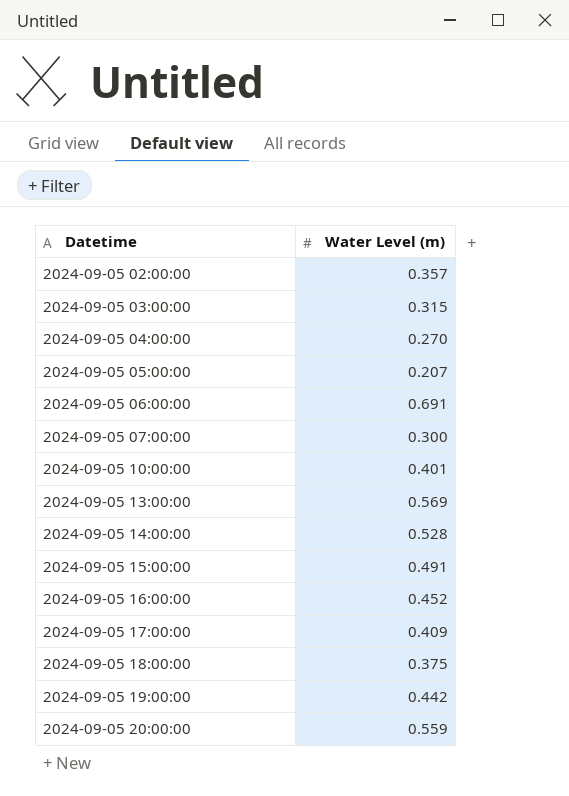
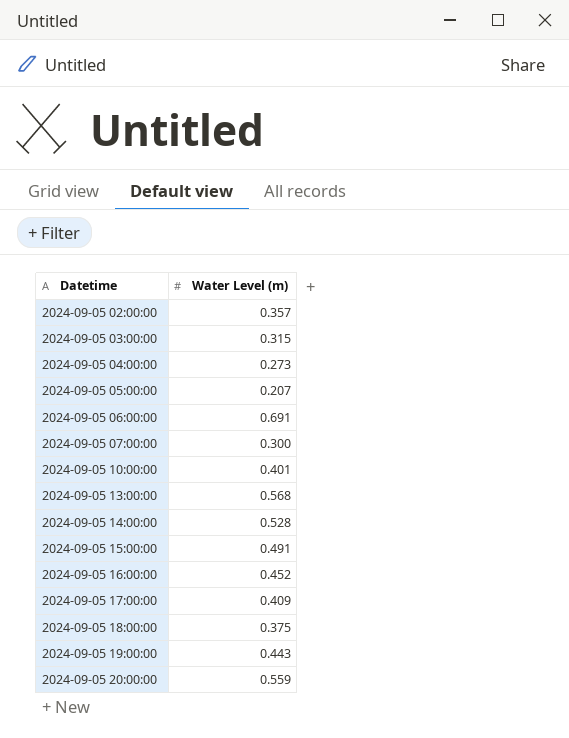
2024-09-05 04:00:00 | Water Level (m): 0.270 -> 0.273
2024-09-05 13:00:00 | Water Level (m): 0.569 -> 0.568
2024-09-05 19:00:00 | Water Level (m): 0.442 -> 0.443

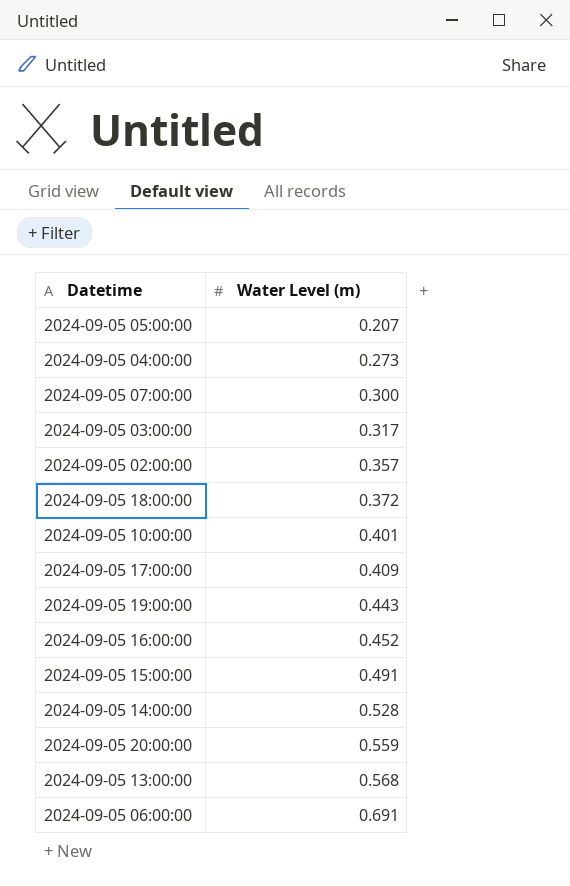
row order: Datetime ascending -> Water Level (m) ascending
2024-09-05 03:00:00 | Water Level (m): 0.315 -> 0.317
2024-09-05 18:00:00 | Water Level (m): 0.375 -> 0.372

